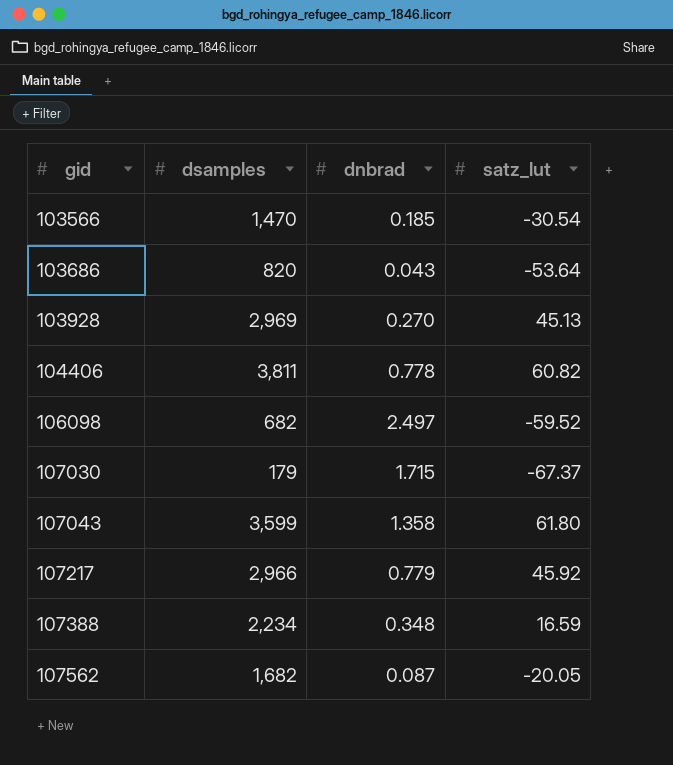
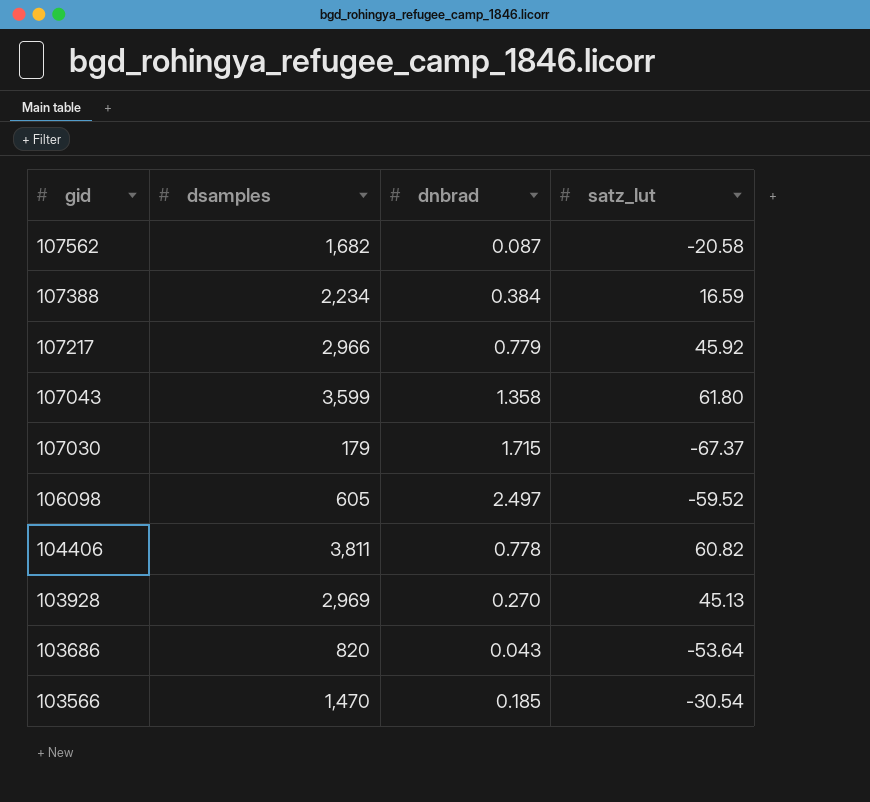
row order: gid ascending -> gid descending
107562 | satz_lut: -20.05 -> -20.58
107388 | dnbrad: 0.348 -> 0.384
106098 | dsamples: 682 -> 605

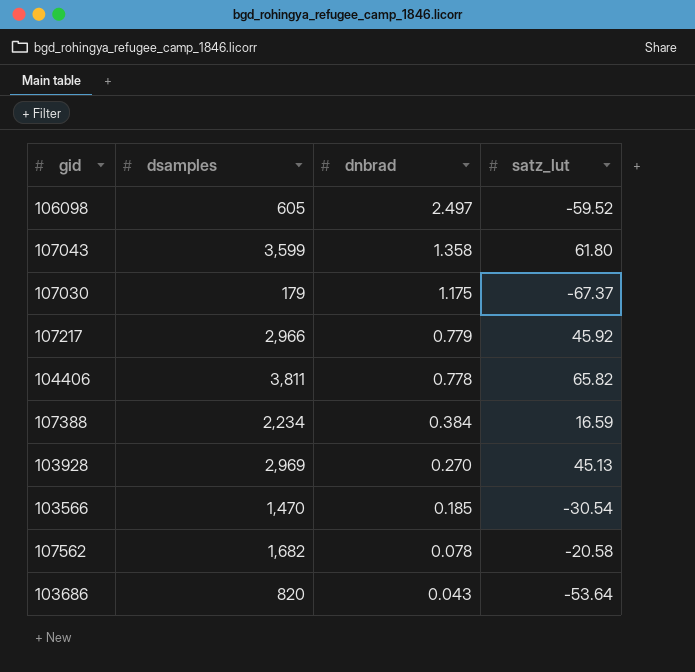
row order: gid descending -> dnbrad descending
107030 | dnbrad: 1.715 -> 1.175
104406 | satz_lut: 60.82 -> 65.82
107562 | dnbrad: 0.087 -> 0.078

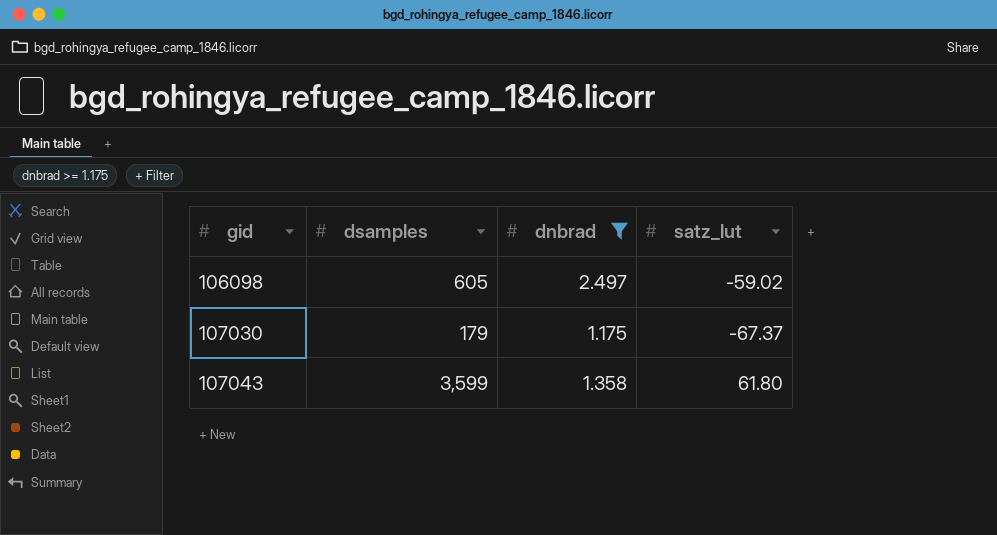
filter: none -> dnbrad >= 1.175
row order: dnbrad descending -> gid ascending
106098 | satz_lut: -59.52 -> -59.02

